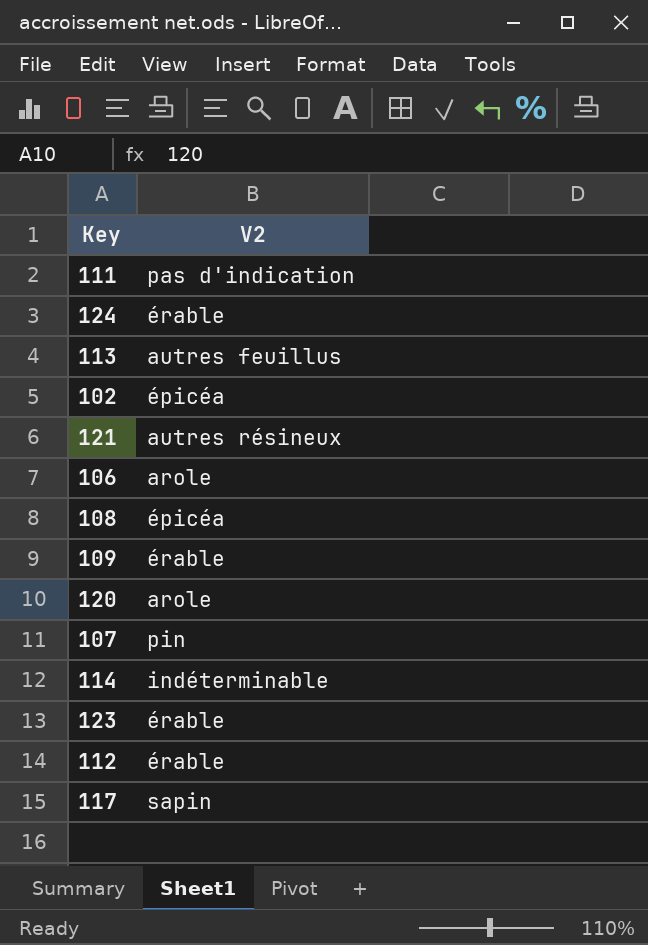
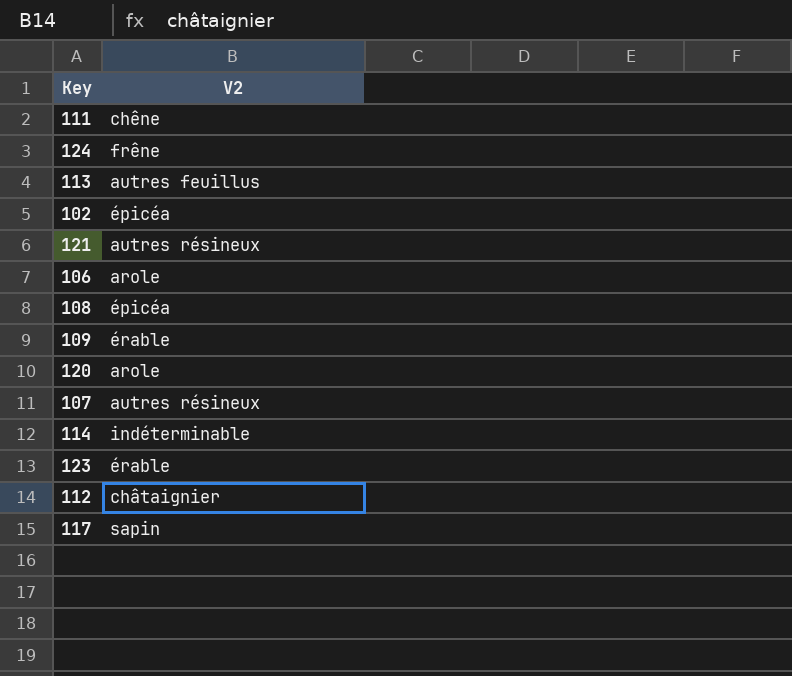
111 | V2: pas d'indication -> chêne
124 | V2: érable -> frêne
107 | V2: pin -> autres résineux
112 | V2: érable -> châtaignier

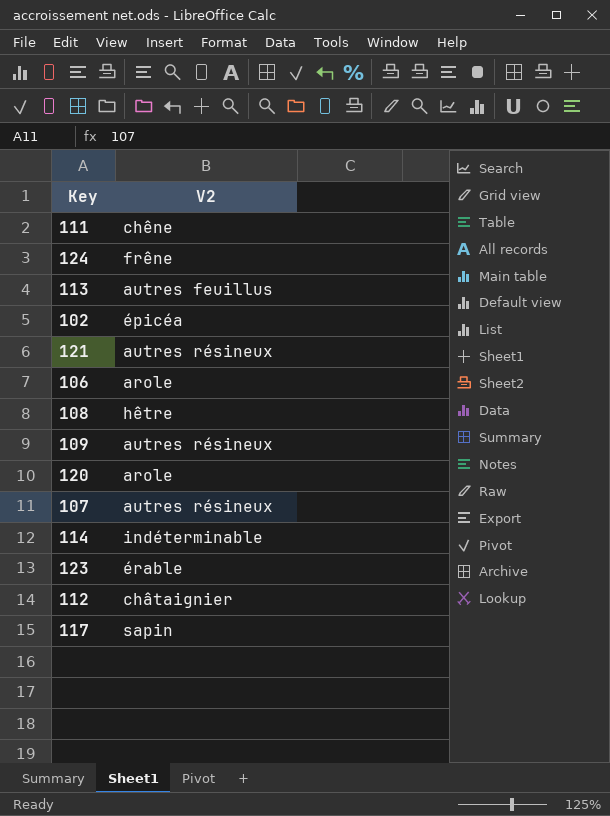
108 | V2: épicéa -> hêtre
109 | V2: érable -> autres résineux

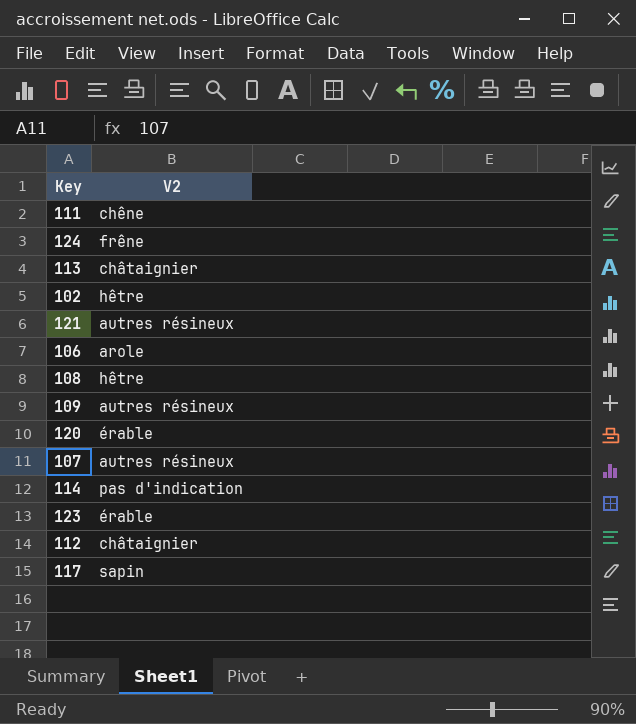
113 | V2: autres feuillus -> châtaignier
102 | V2: épicéa -> hêtre
120 | V2: arole -> érable
114 | V2: indéterminable -> pas d'indication

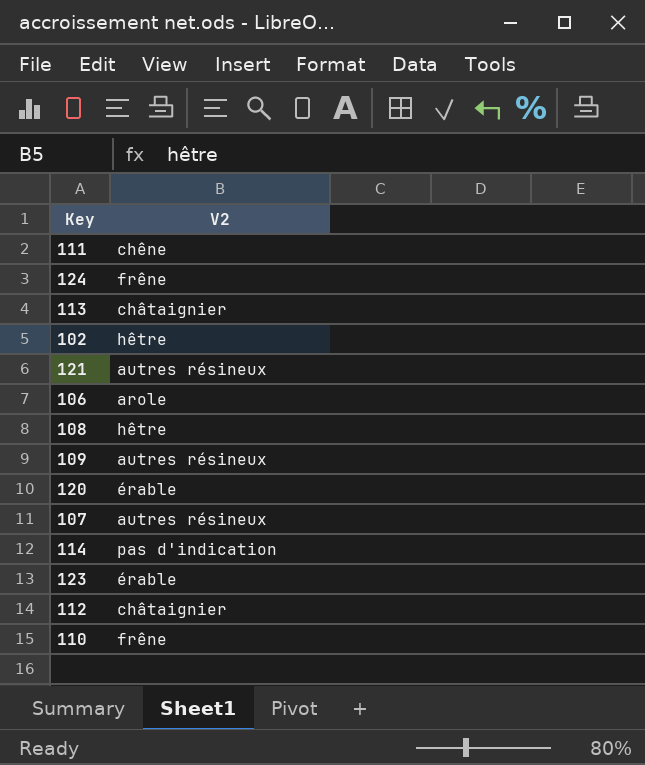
row 117: sapin -> none
row 110: none -> frêne

